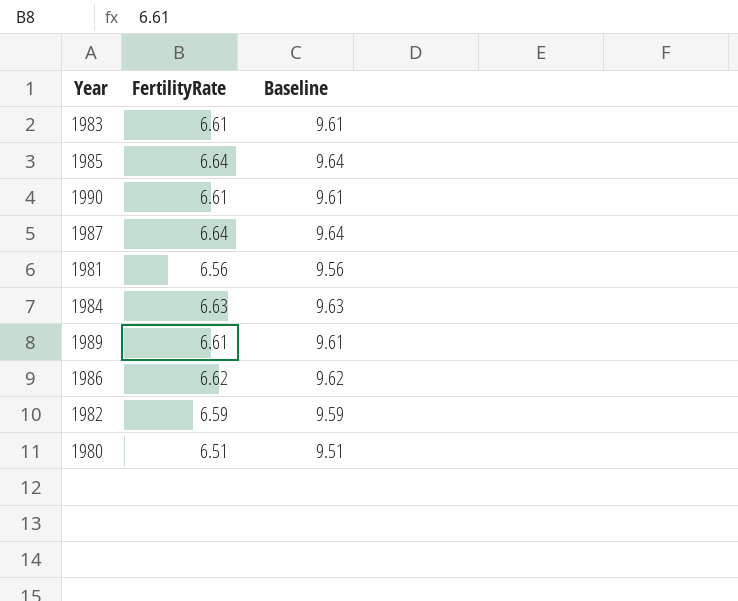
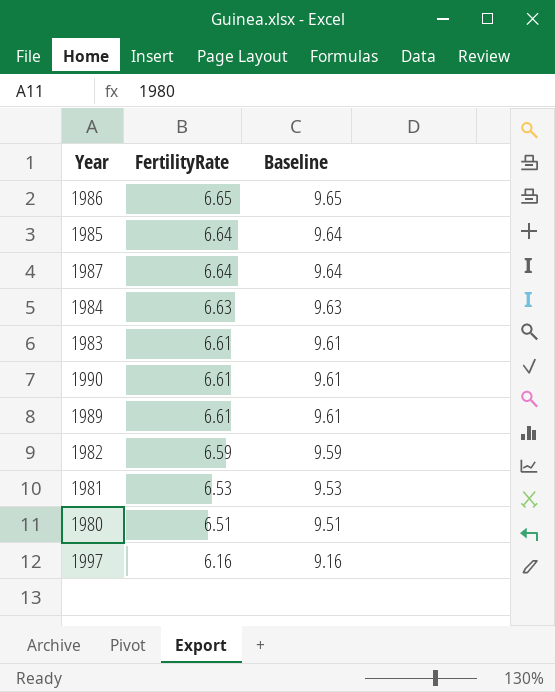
row order: none -> FertilityRate descending
1986 | FertilityRate: 6.62 -> 6.65
1986 | Baseline: 9.62 -> 9.65
1981 | FertilityRate: 6.56 -> 6.53
1981 | Baseline: 9.56 -> 9.53
row 1997: none -> 6.16 | 9.16

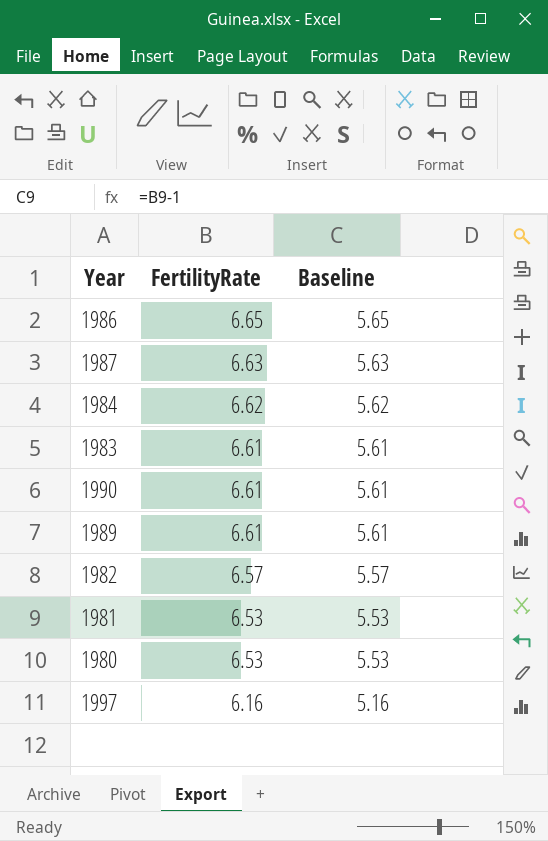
column Baseline | formula: [FertilityRate] + 3 -> [FertilityRate] - 1
row 1985: 6.64 | 9.64 -> none
1987 | FertilityRate: 6.64 -> 6.63
1984 | FertilityRate: 6.63 -> 6.62
1982 | FertilityRate: 6.59 -> 6.57
1980 | FertilityRate: 6.51 -> 6.53

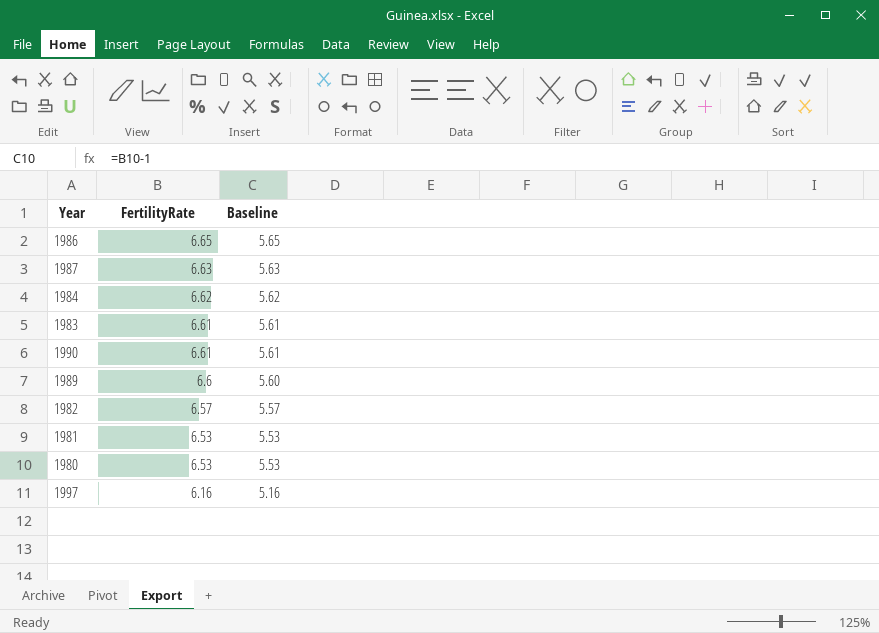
1989 | FertilityRate: 6.61 -> 6.6
1989 | Baseline: 5.61 -> 5.60

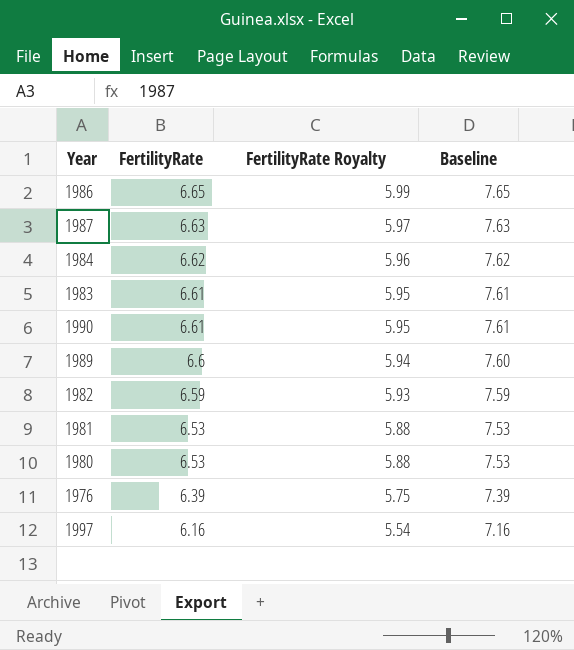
column FertilityRate Royalty | formula: none -> [FertilityRate] * 0.9
column Baseline | formula: [FertilityRate] - 1 -> [FertilityRate] + 1
1982 | FertilityRate: 6.57 -> 6.59
row 1976: none -> 6.39 | 5.75 | 7.39

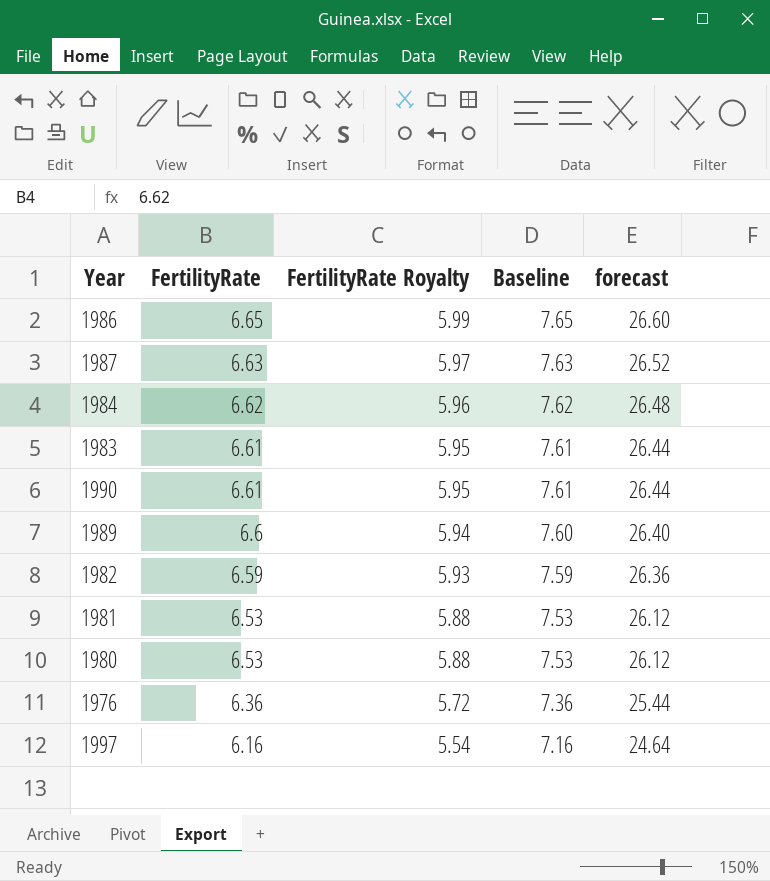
column forecast | formula: none -> [FertilityRate] * 4
1976 | FertilityRate: 6.39 -> 6.36
1976 | FertilityRate Royalty: 5.75 -> 5.72
1976 | Baseline: 7.39 -> 7.36

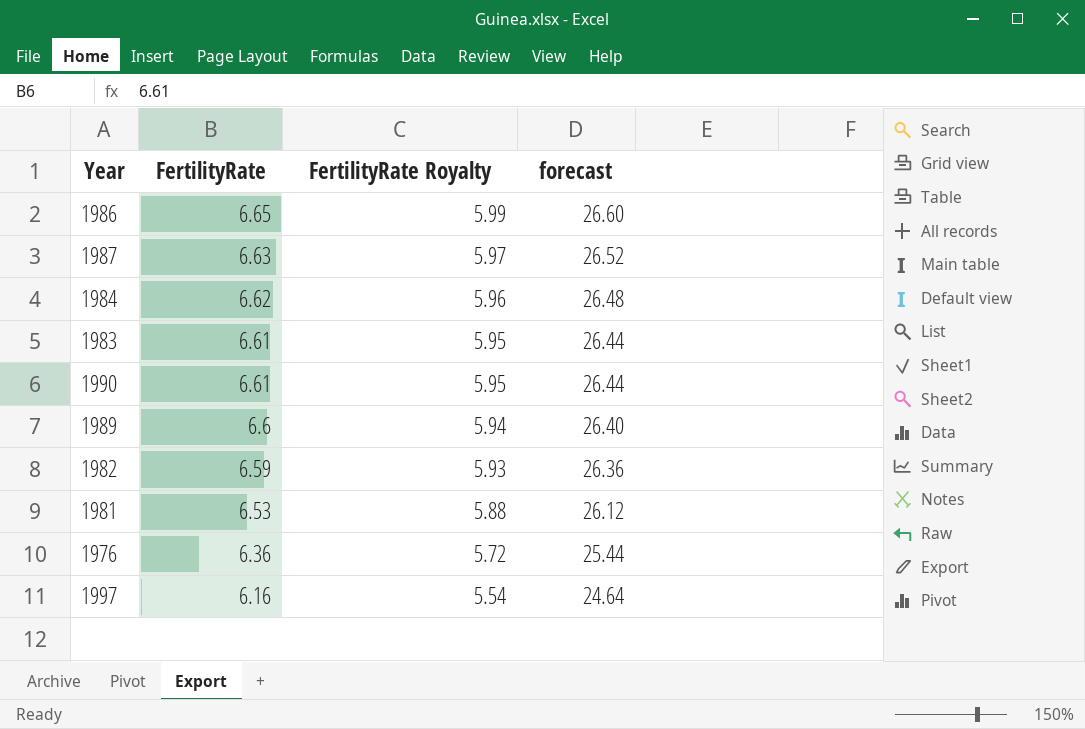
column Baseline | formula: [FertilityRate] + 1 -> none
row 1980: 6.53 | 5.88 | 7.53 | 26.12 -> none

